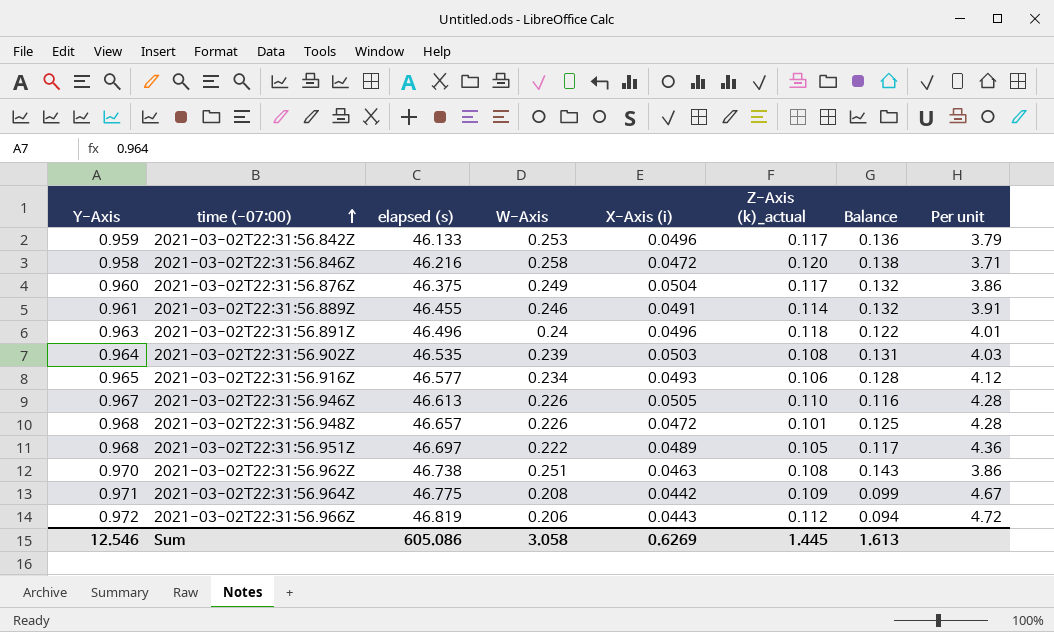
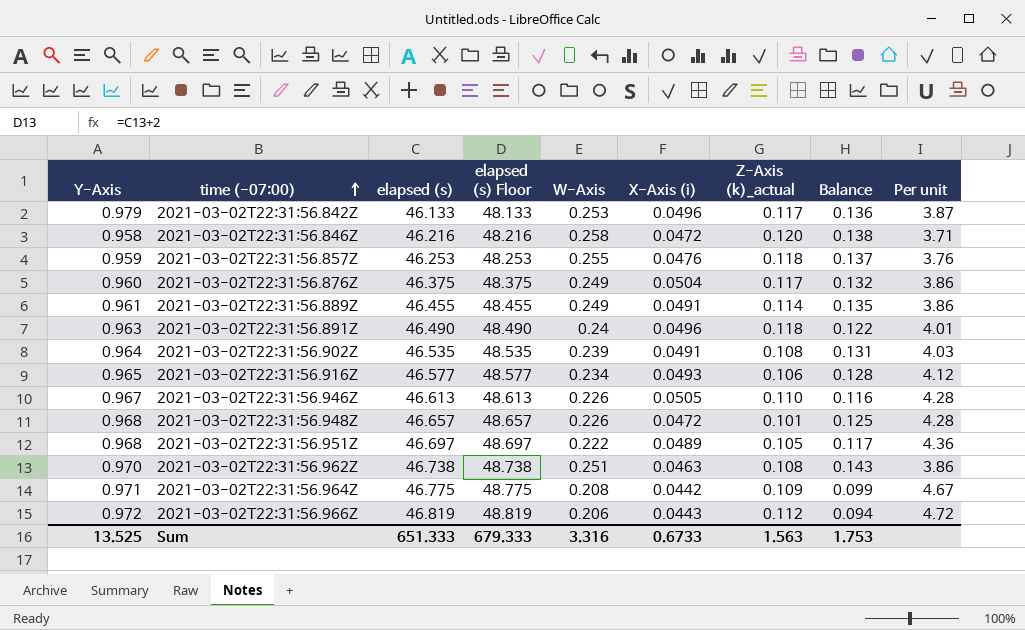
column elapsed (s) Floor | formula: none -> [elapsed (s)] + 2
2021-03-02T22:31:56.842Z | Y-Axis: 0.959 -> 0.979
2021-03-02T22:31:56.842Z | Per unit: 3.79 -> 3.87
row 2021-03-02T22:31:56.857Z: none -> 0.959 | 46.253 | 48.253 | 0.255 | 0.0476 | 0.118 | 0.137 | 3.76
2021-03-02T22:31:56.889Z | W-Axis: 0.246 -> 0.249
2021-03-02T22:31:56.889Z | Balance: 0.132 -> 0.135
2021-03-02T22:31:56.889Z | Per unit: 3.91 -> 3.86
2021-03-02T22:31:56.891Z | elapsed (s): 46.496 -> 46.490
2021-03-02T22:31:56.902Z | X-Axis (i): 0.0503 -> 0.0491
Sum | Y-Axis: 12.546 -> 13.525
Sum | elapsed (s): 605.086 -> 651.333
Sum | W-Axis: 3.058 -> 3.316
Sum | X-Axis (i): 0.6269 -> 0.6733
Sum | Z-Axis (k)_actual: 1.445 -> 1.563
Sum | Balance: 1.613 -> 1.753

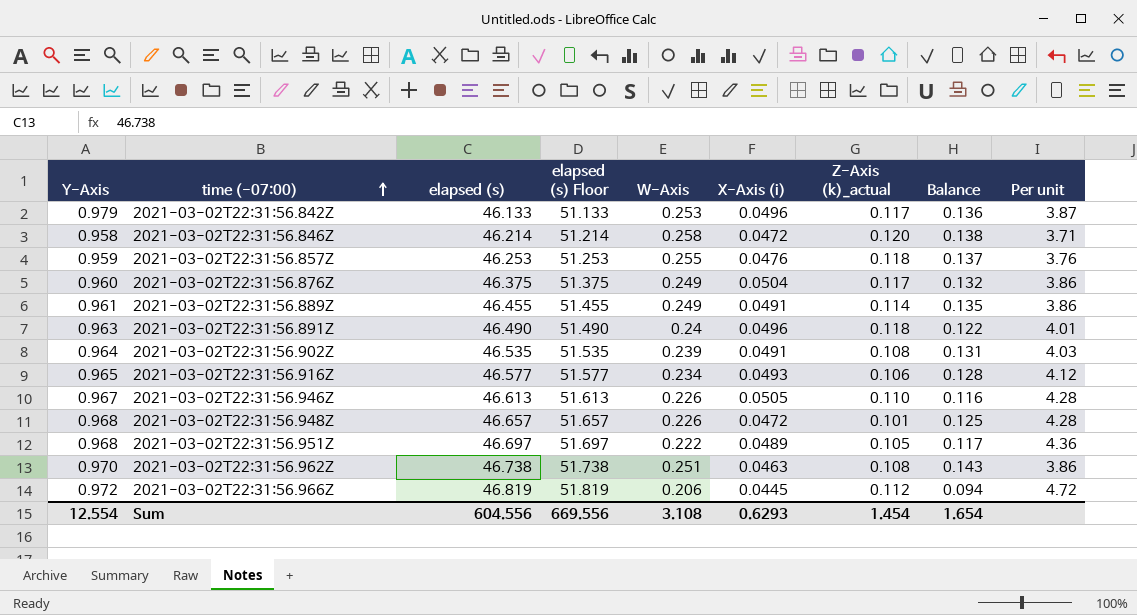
column elapsed (s) Floor | formula: [elapsed (s)] + 2 -> [elapsed (s)] + 5
row 2021-03-02T22:31:56.964Z: 0.971 | 46.775 | 48.775 | 0.208 | 0.0442 | 0.109 | 0.099 | 4.67 -> none
2021-03-02T22:31:56.846Z | elapsed (s): 46.216 -> 46.214
2021-03-02T22:31:56.966Z | X-Axis (i): 0.0443 -> 0.0445
Sum | Y-Axis: 13.525 -> 12.554
Sum | elapsed (s): 651.333 -> 604.556
Sum | elapsed (s) Floor: 679.333 -> 669.556
Sum | W-Axis: 3.316 -> 3.108
Sum | X-Axis (i): 0.6733 -> 0.6293
Sum | Z-Axis (k)_actual: 1.563 -> 1.454
Sum | Balance: 1.753 -> 1.654

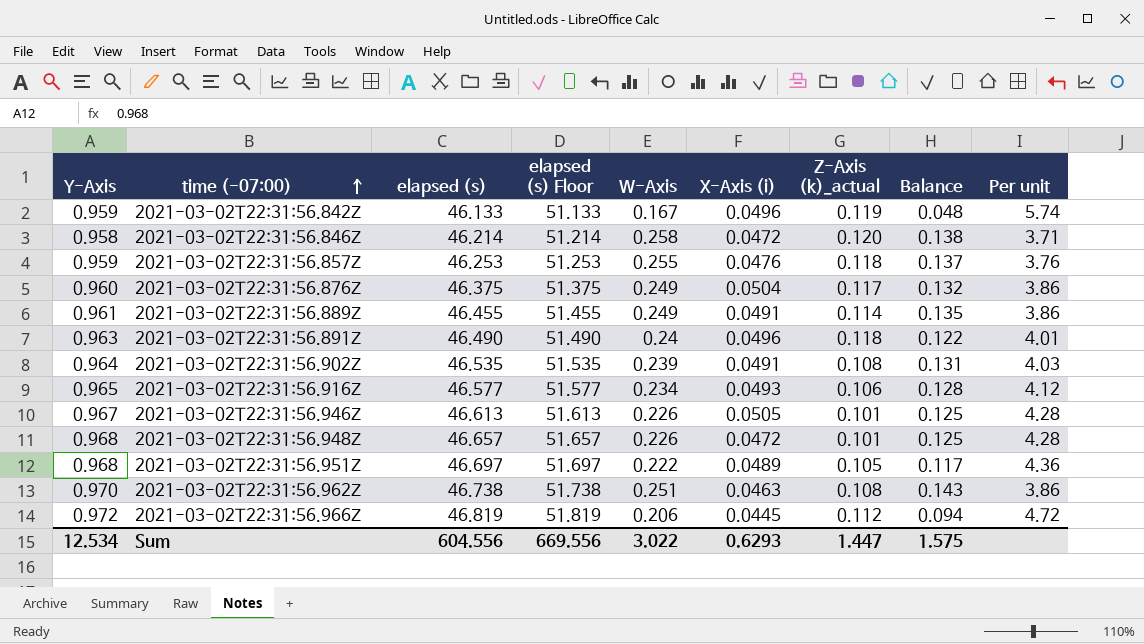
2021-03-02T22:31:56.842Z | Y-Axis: 0.979 -> 0.959
2021-03-02T22:31:56.842Z | W-Axis: 0.253 -> 0.167
2021-03-02T22:31:56.842Z | Z-Axis (k)_actual: 0.117 -> 0.119
2021-03-02T22:31:56.842Z | Balance: 0.136 -> 0.048
2021-03-02T22:31:56.842Z | Per unit: 3.87 -> 5.74
2021-03-02T22:31:56.946Z | Z-Axis (k)_actual: 0.110 -> 0.101
2021-03-02T22:31:56.946Z | Balance: 0.116 -> 0.125
Sum | Y-Axis: 12.554 -> 12.534
Sum | W-Axis: 3.108 -> 3.022
Sum | Z-Axis (k)_actual: 1.454 -> 1.447
Sum | Balance: 1.654 -> 1.575

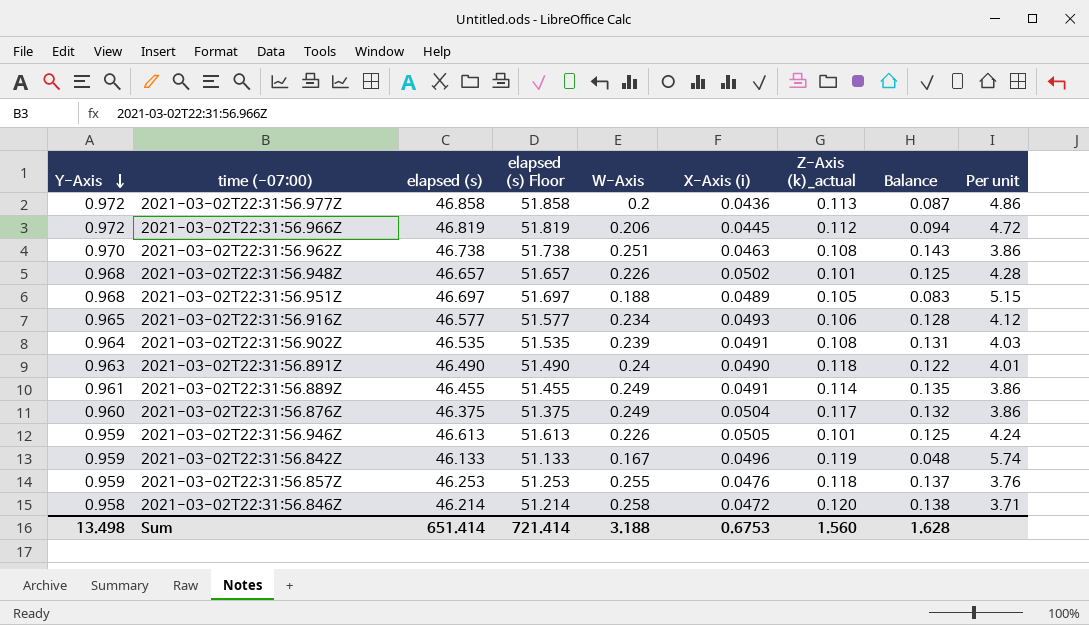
row order: time (-07:00) ascending -> Y-Axis descending
row 2021-03-02T22:31:56.977Z: none -> 0.972 | 46.858 | 51.858 | 0.2 | 0.0436 | 0.113 | 0.087 | 4.86
2021-03-02T22:31:56.948Z | X-Axis (i): 0.0472 -> 0.0502
2021-03-02T22:31:56.951Z | W-Axis: 0.222 -> 0.188
2021-03-02T22:31:56.951Z | Balance: 0.117 -> 0.083
2021-03-02T22:31:56.951Z | Per unit: 4.36 -> 5.15
2021-03-02T22:31:56.891Z | X-Axis (i): 0.0496 -> 0.0490
2021-03-02T22:31:56.946Z | Y-Axis: 0.967 -> 0.959
2021-03-02T22:31:56.946Z | Per unit: 4.28 -> 4.24
Sum | Y-Axis: 12.534 -> 13.498
Sum | elapsed (s): 604.556 -> 651.414
Sum | elapsed (s) Floor: 669.556 -> 721.414
Sum | W-Axis: 3.022 -> 3.188
Sum | X-Axis (i): 0.6293 -> 0.6753
Sum | Z-Axis (k)_actual: 1.447 -> 1.560
Sum | Balance: 1.575 -> 1.628

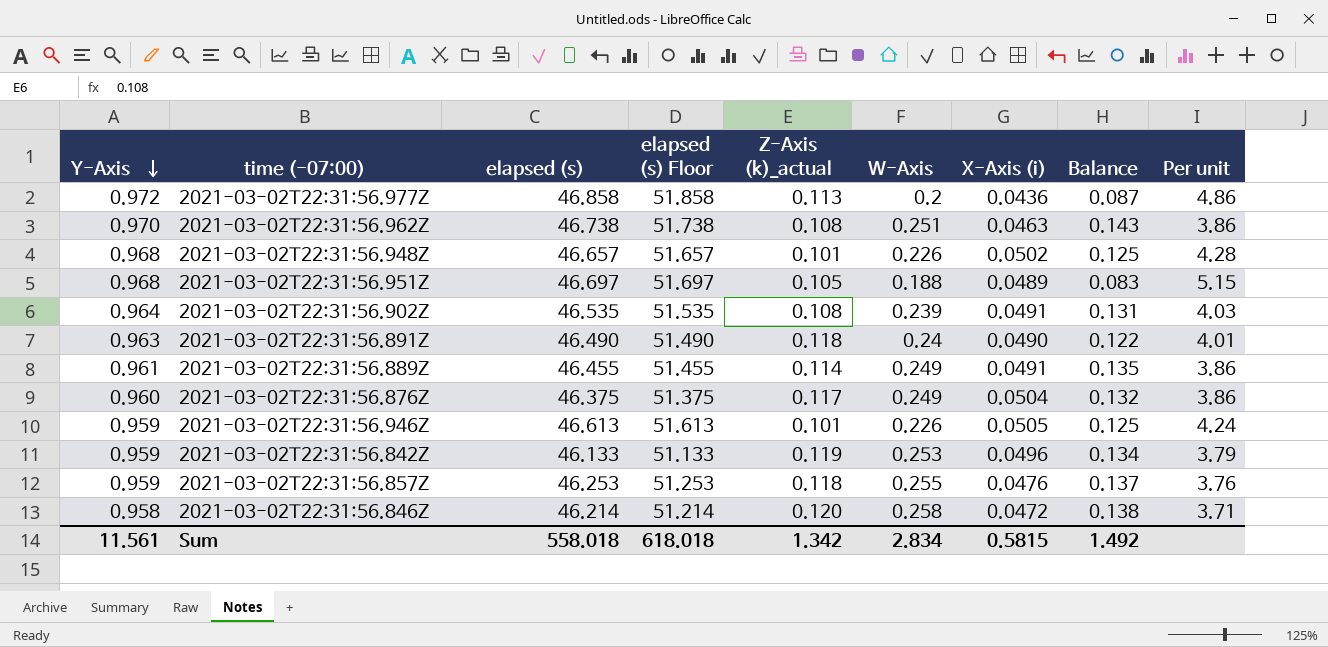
column Z-Axis (k)_actual | position: 7 -> 5
row 2021-03-02T22:31:56.966Z: 0.972 | 46.819 | 51.819 | 0.206 | 0.0445 | 0.112 | 0.094 | 4.72 -> none
row 2021-03-02T22:31:56.916Z: 0.965 | 46.577 | 51.577 | 0.234 | 0.0493 | 0.106 | 0.128 | 4.12 -> none
2021-03-02T22:31:56.842Z | W-Axis: 0.167 -> 0.253
2021-03-02T22:31:56.842Z | Balance: 0.048 -> 0.134
2021-03-02T22:31:56.842Z | Per unit: 5.74 -> 3.79
Sum | Y-Axis: 13.498 -> 11.561
Sum | elapsed (s): 651.414 -> 558.018
Sum | elapsed (s) Floor: 721.414 -> 618.018
Sum | Z-Axis (k)_actual: 1.560 -> 1.342
Sum | W-Axis: 3.188 -> 2.834
Sum | X-Axis (i): 0.6753 -> 0.5815
Sum | Balance: 1.628 -> 1.492

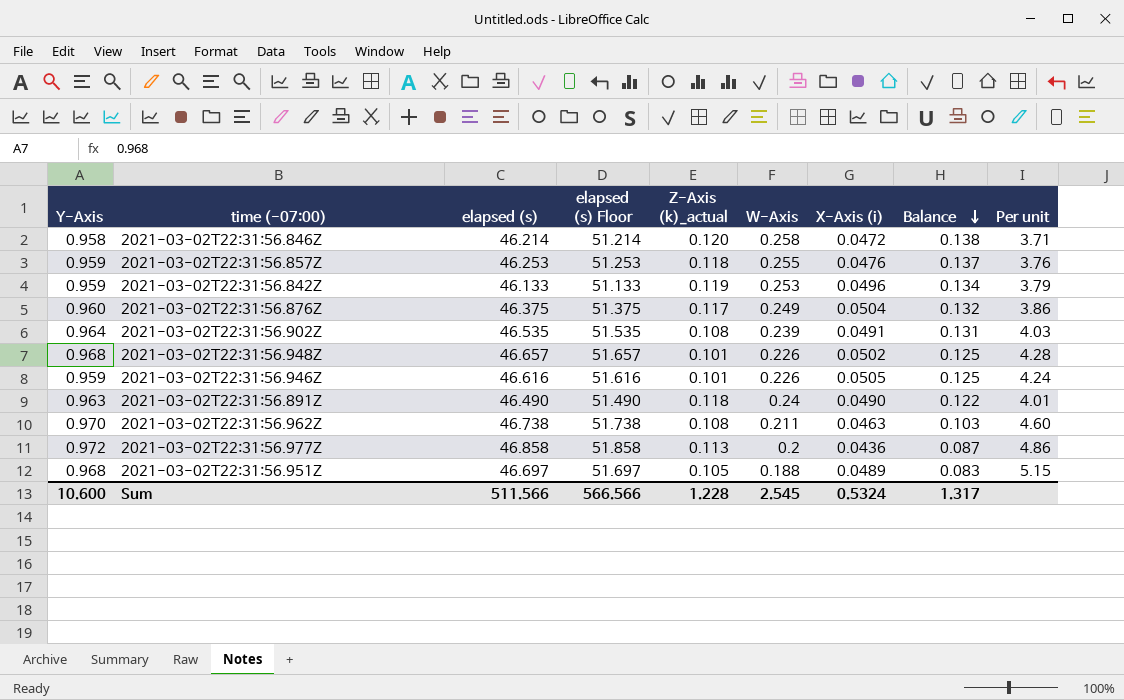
row order: Y-Axis descending -> Balance descending
row 2021-03-02T22:31:56.889Z: 0.961 | 46.455 | 51.455 | 0.114 | 0.249 | 0.0491 | 0.135 | 3.86 -> none
2021-03-02T22:31:56.946Z | elapsed (s): 46.613 -> 46.616
2021-03-02T22:31:56.946Z | elapsed (s) Floor: 51.613 -> 51.616
2021-03-02T22:31:56.962Z | W-Axis: 0.251 -> 0.211
2021-03-02T22:31:56.962Z | Balance: 0.143 -> 0.103
2021-03-02T22:31:56.962Z | Per unit: 3.86 -> 4.60
Sum | Y-Axis: 11.561 -> 10.600
Sum | elapsed (s): 558.018 -> 511.566
Sum | elapsed (s) Floor: 618.018 -> 566.566
Sum | Z-Axis (k)_actual: 1.342 -> 1.228
Sum | W-Axis: 2.834 -> 2.545
Sum | X-Axis (i): 0.5815 -> 0.5324
Sum | Balance: 1.492 -> 1.317

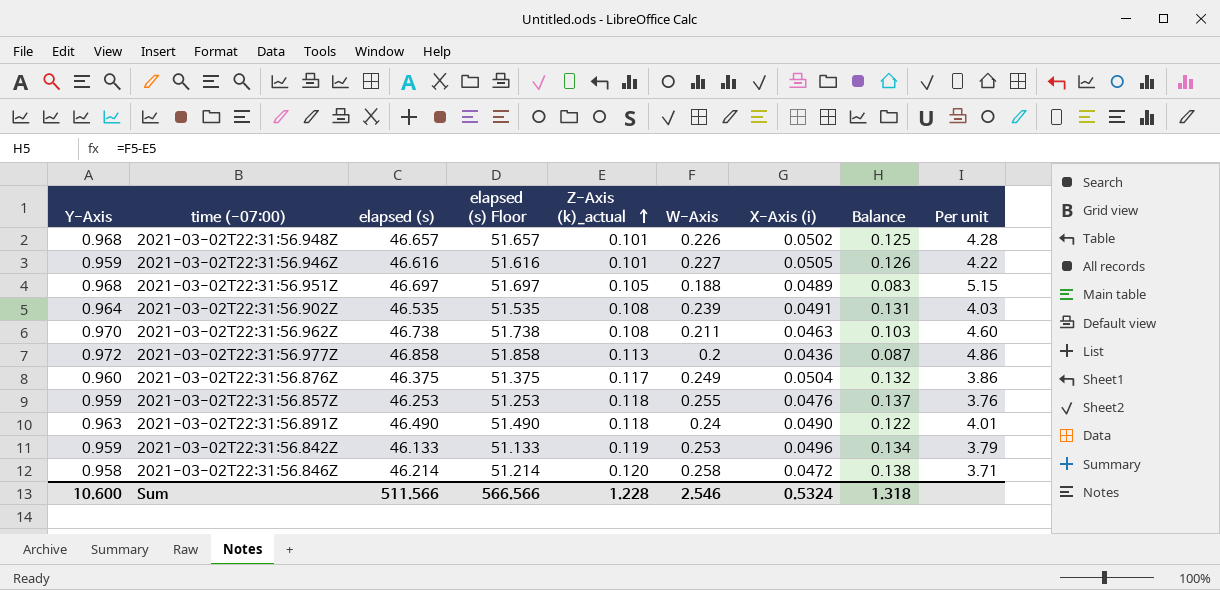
row order: Balance descending -> Z-Axis (k)_actual ascending
2021-03-02T22:31:56.946Z | W-Axis: 0.226 -> 0.227
2021-03-02T22:31:56.946Z | Balance: 0.125 -> 0.126
2021-03-02T22:31:56.946Z | Per unit: 4.24 -> 4.22
Sum | W-Axis: 2.545 -> 2.546
Sum | Balance: 1.317 -> 1.318

